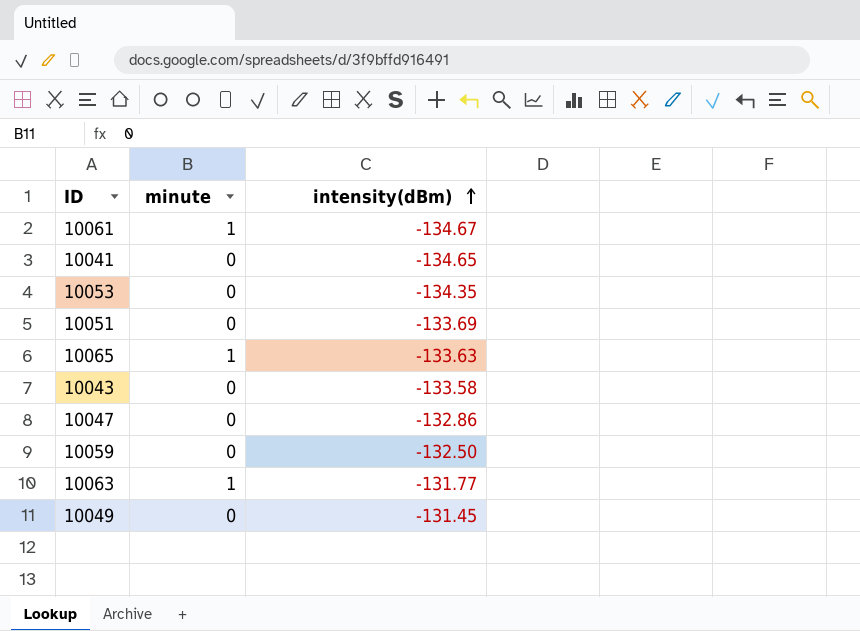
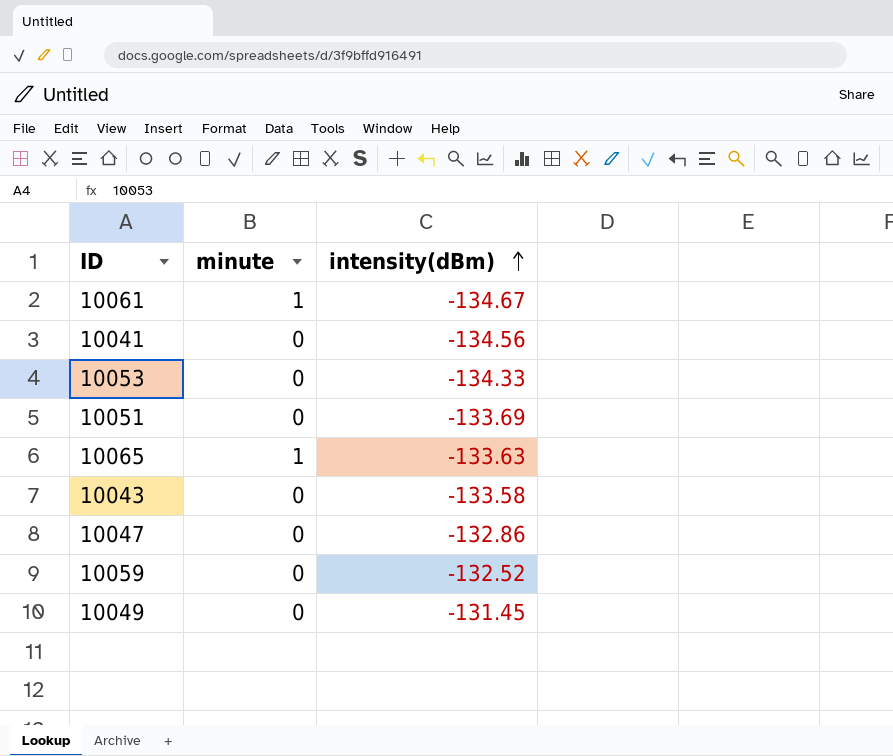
row 10063: 1 | -131.77 -> none
10041 | intensity(dBm): -134.65 -> -134.56
10053 | intensity(dBm): -134.35 -> -134.33
10059 | intensity(dBm): -132.50 -> -132.52

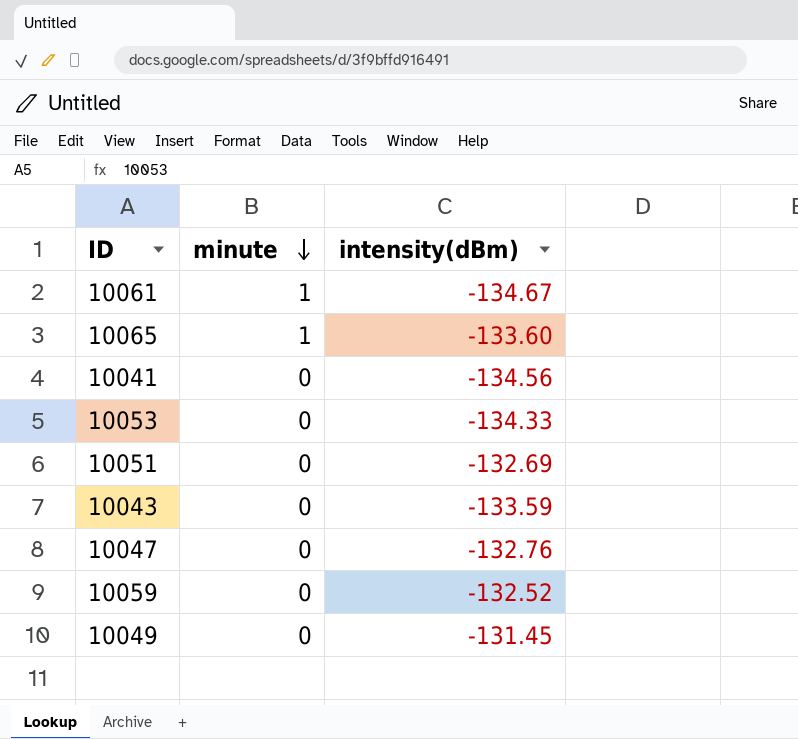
row order: intensity(dBm) ascending -> minute descending
10065 | intensity(dBm): -133.63 -> -133.60
10051 | intensity(dBm): -133.69 -> -132.69
10043 | intensity(dBm): -133.58 -> -133.59
10047 | intensity(dBm): -132.86 -> -132.76

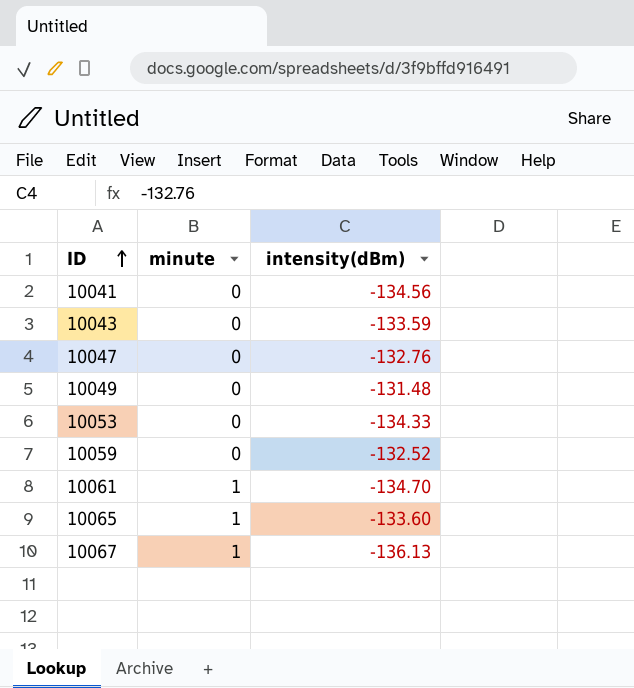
row order: minute descending -> ID ascending
row 10051: 0 | -132.69 -> none
10049 | intensity(dBm): -131.45 -> -131.48
10061 | intensity(dBm): -134.67 -> -134.70
row 10067: none -> 1 | -136.13

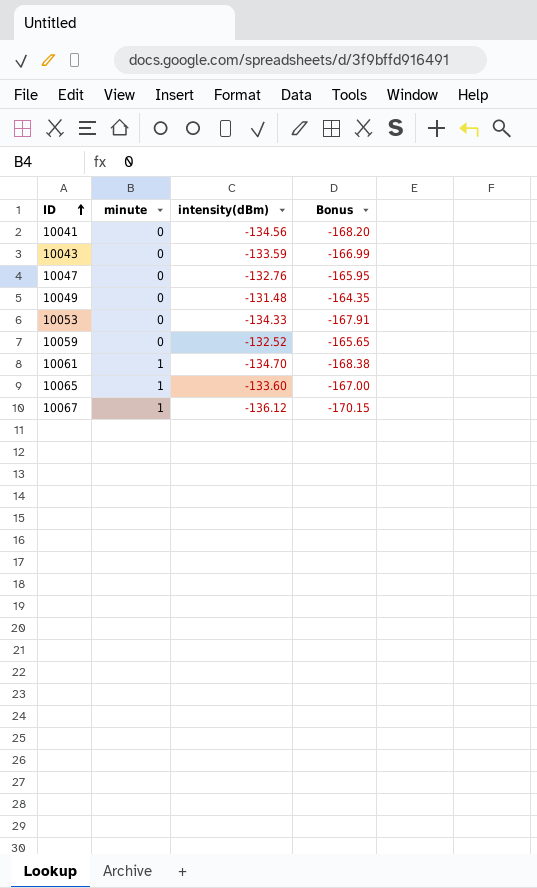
column Bonus | formula: none -> [intensity(dBm)] * 1.25
10067 | intensity(dBm): -136.13 -> -136.12

